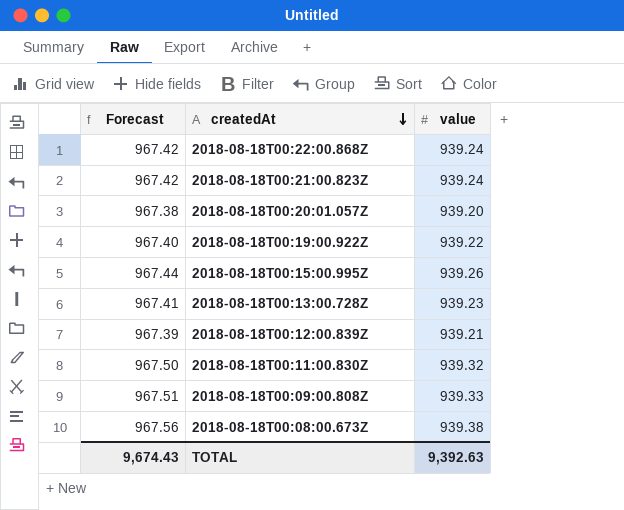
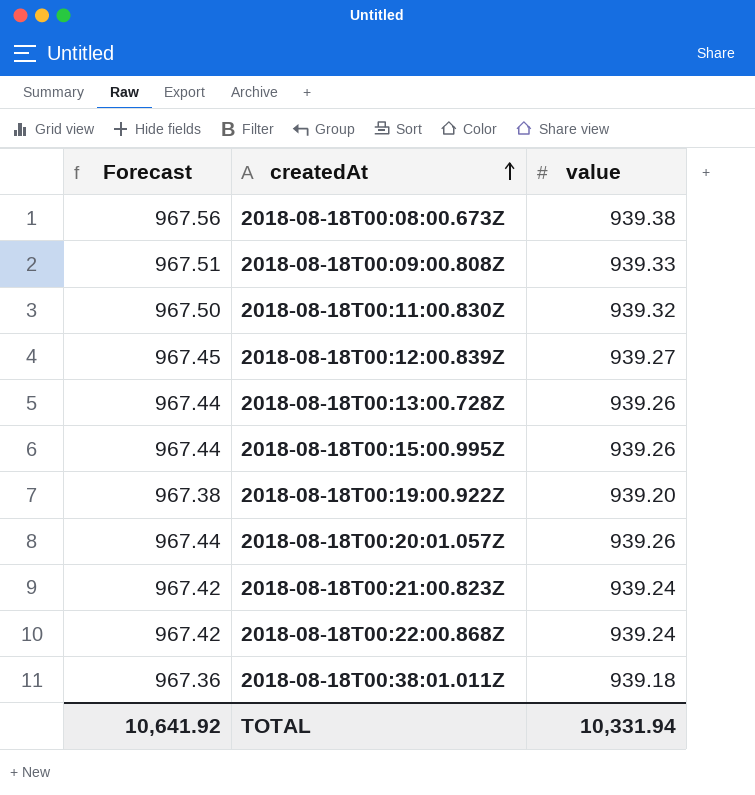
row order: createdAt descending -> createdAt ascending
2018-08-18T00:12:00.839Z | Forecast: 967.39 -> 967.45
2018-08-18T00:12:00.839Z | value: 939.21 -> 939.27
2018-08-18T00:13:00.728Z | Forecast: 967.41 -> 967.44
2018-08-18T00:13:00.728Z | value: 939.23 -> 939.26
2018-08-18T00:19:00.922Z | Forecast: 967.40 -> 967.38
2018-08-18T00:19:00.922Z | value: 939.22 -> 939.20
2018-08-18T00:20:01.057Z | Forecast: 967.38 -> 967.44
2018-08-18T00:20:01.057Z | value: 939.20 -> 939.26
row 2018-08-18T00:38:01.011Z: none -> 967.36 | 939.18
TOTAL | Forecast: 9,674.43 -> 10,641.92
TOTAL | value: 9,392.63 -> 10,331.94

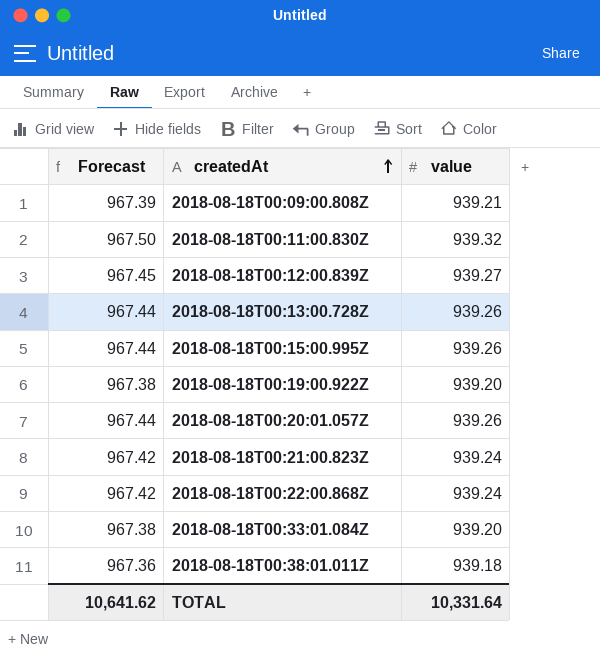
row 2018-08-18T00:08:00.673Z: 967.56 | 939.38 -> none
2018-08-18T00:09:00.808Z | Forecast: 967.51 -> 967.39
2018-08-18T00:09:00.808Z | value: 939.33 -> 939.21
row 2018-08-18T00:33:01.084Z: none -> 967.38 | 939.20
TOTAL | Forecast: 10,641.92 -> 10,641.62
TOTAL | value: 10,331.94 -> 10,331.64

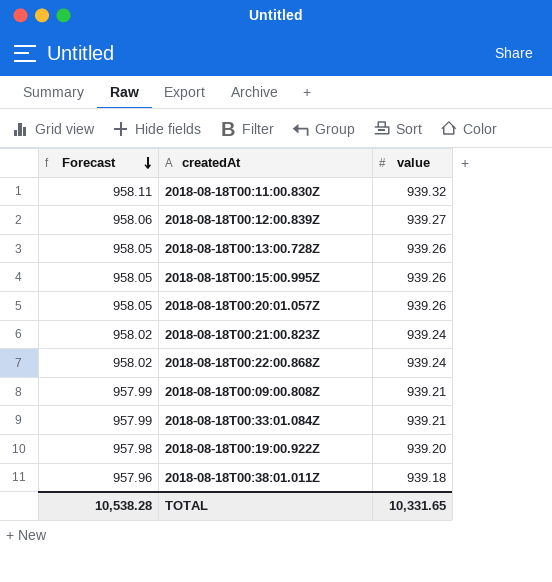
row order: createdAt ascending -> Forecast descending
column Forecast | formula: [value] * 1.03 -> [value] * 1.02
2018-08-18T00:33:01.084Z | value: 939.20 -> 939.21
TOTAL | Forecast: 10,641.62 -> 10,538.28
TOTAL | value: 10,331.64 -> 10,331.65

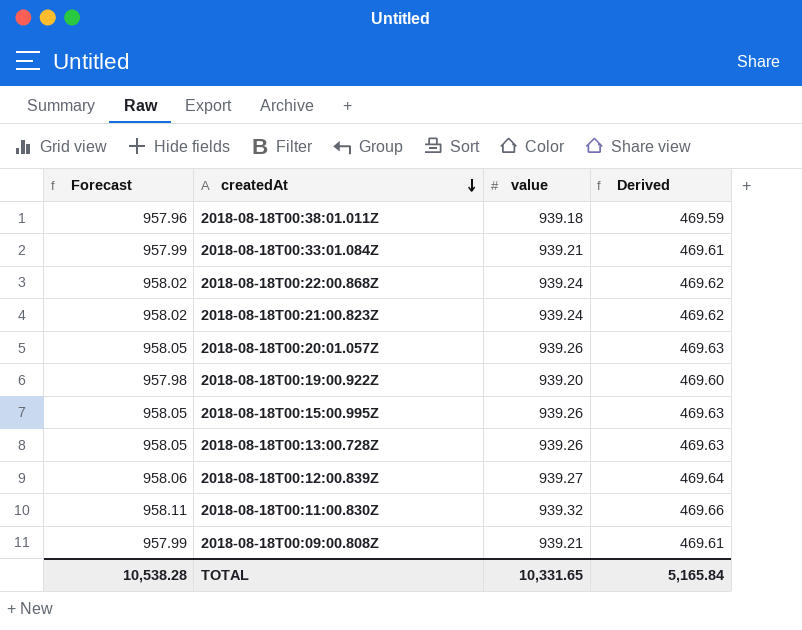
row order: Forecast descending -> createdAt descending
column Derived | formula: none -> [value] * 0.5

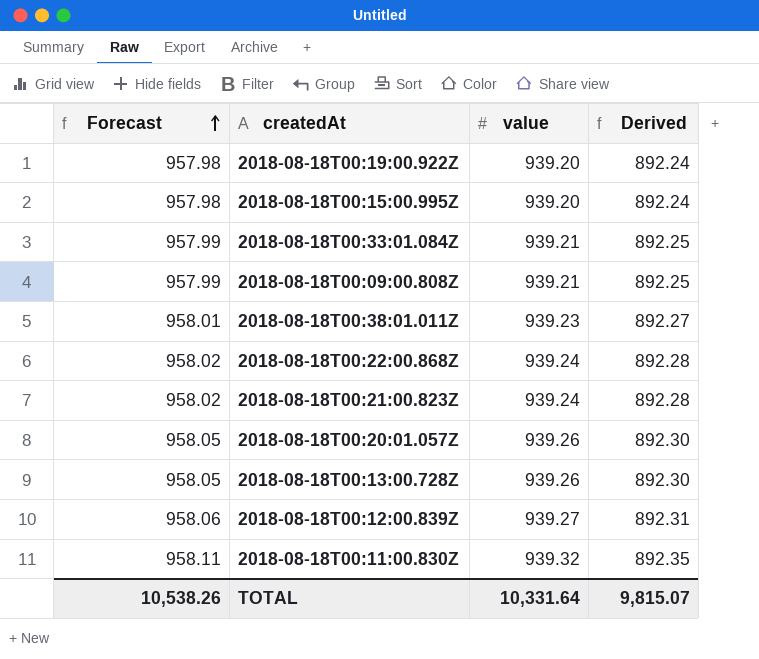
row order: createdAt descending -> Forecast ascending
column Derived | formula: [value] * 0.5 -> [value] * 0.95
2018-08-18T00:15:00.995Z | Forecast: 958.05 -> 957.98
2018-08-18T00:15:00.995Z | value: 939.26 -> 939.20
2018-08-18T00:38:01.011Z | Forecast: 957.96 -> 958.01
2018-08-18T00:38:01.011Z | value: 939.18 -> 939.23
TOTAL | Forecast: 10,538.28 -> 10,538.26
TOTAL | value: 10,331.65 -> 10,331.64
TOTAL | Derived: 5,165.84 -> 9,815.07

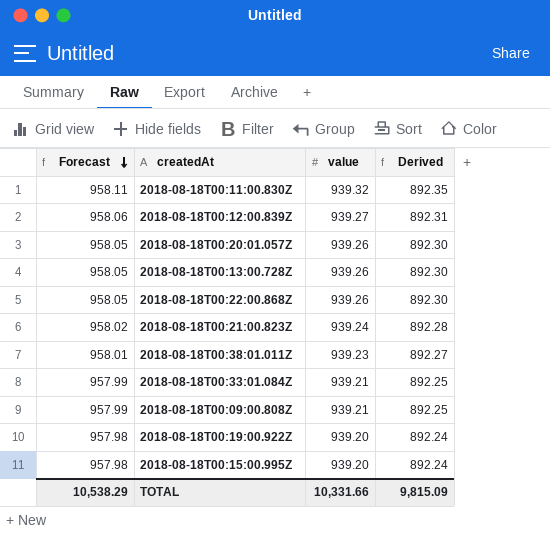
row order: Forecast ascending -> Forecast descending
2018-08-18T00:22:00.868Z | Forecast: 958.02 -> 958.05
2018-08-18T00:22:00.868Z | value: 939.24 -> 939.26
2018-08-18T00:22:00.868Z | Derived: 892.28 -> 892.30
TOTAL | Forecast: 10,538.26 -> 10,538.29
TOTAL | value: 10,331.64 -> 10,331.66
TOTAL | Derived: 9,815.07 -> 9,815.09

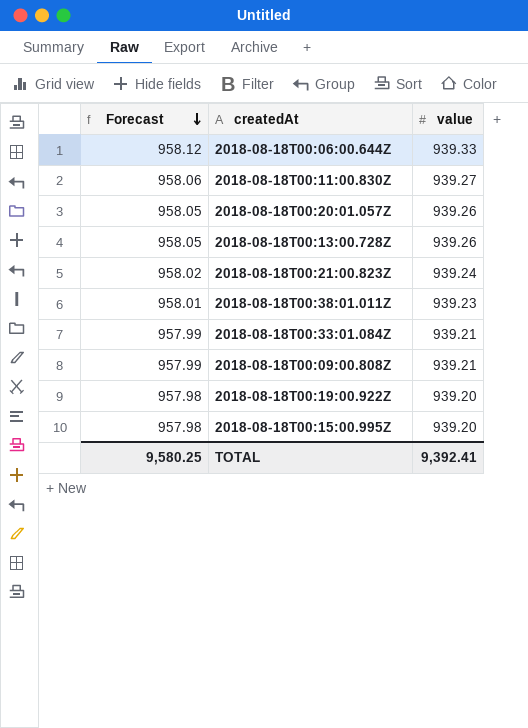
column Derived | formula: [value] * 0.95 -> none
row 2018-08-18T00:12:00.839Z: 958.06 | 939.27 | 892.31 -> none
row 2018-08-18T00:22:00.868Z: 958.05 | 939.26 | 892.30 -> none
row 2018-08-18T00:06:00.644Z: none -> 958.12 | 939.33
2018-08-18T00:11:00.830Z | Forecast: 958.11 -> 958.06
2018-08-18T00:11:00.830Z | value: 939.32 -> 939.27
TOTAL | Forecast: 10,538.29 -> 9,580.25
TOTAL | value: 10,331.66 -> 9,392.41

